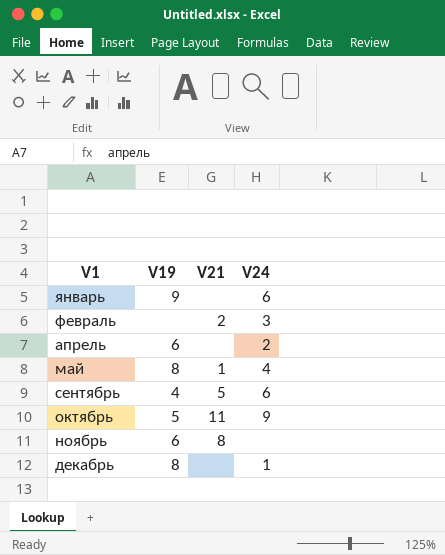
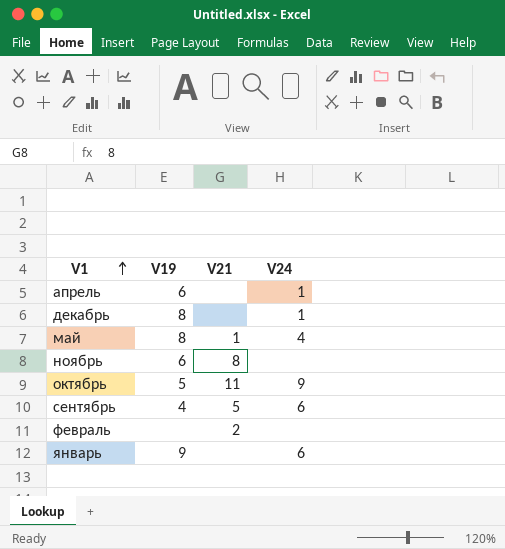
row order: none -> V1 ascending
апрель | V24: 2 -> 1
февраль | V24: 3 -> none

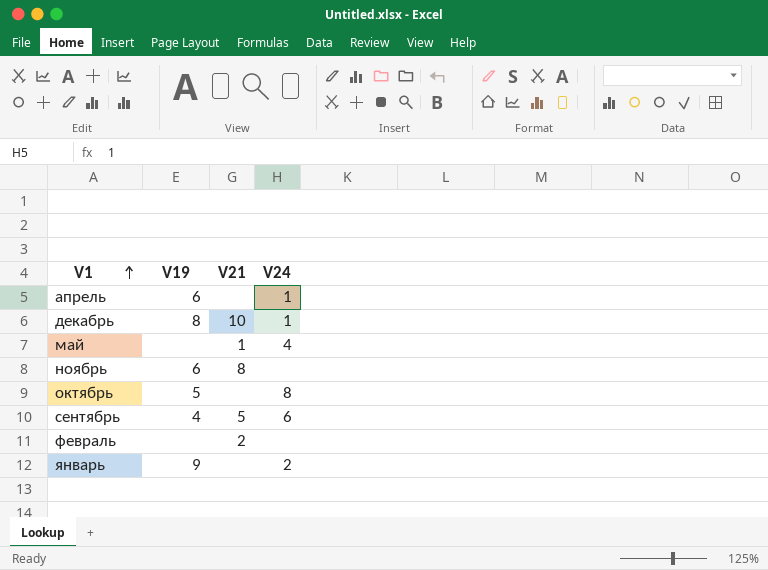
декабрь | V21: none -> 10
май | V19: 8 -> none
октябрь | V21: 11 -> none
октябрь | V24: 9 -> 8
январь | V24: 6 -> 2

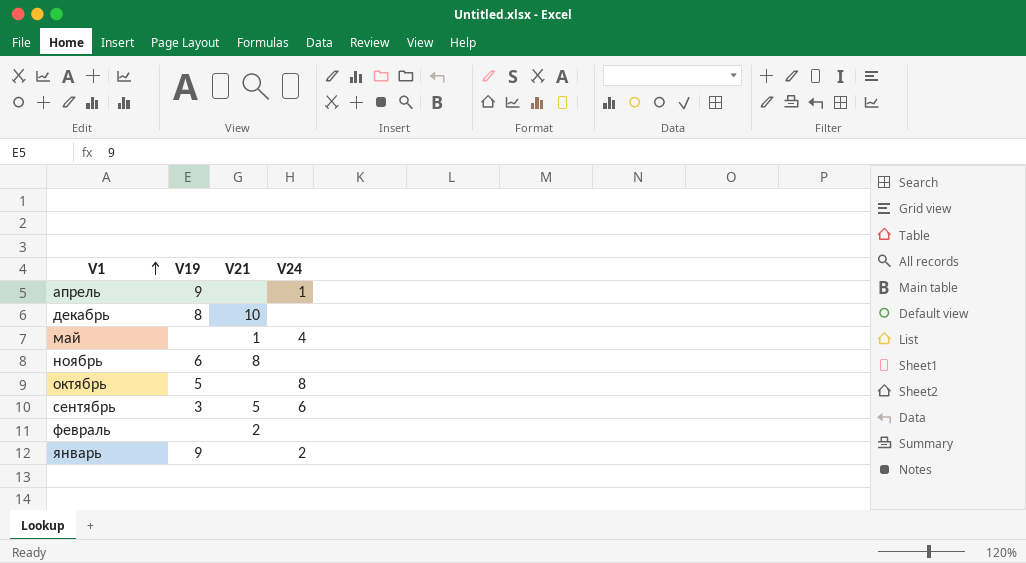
апрель | V19: 6 -> 9
декабрь | V24: 1 -> none
сентябрь | V19: 4 -> 3

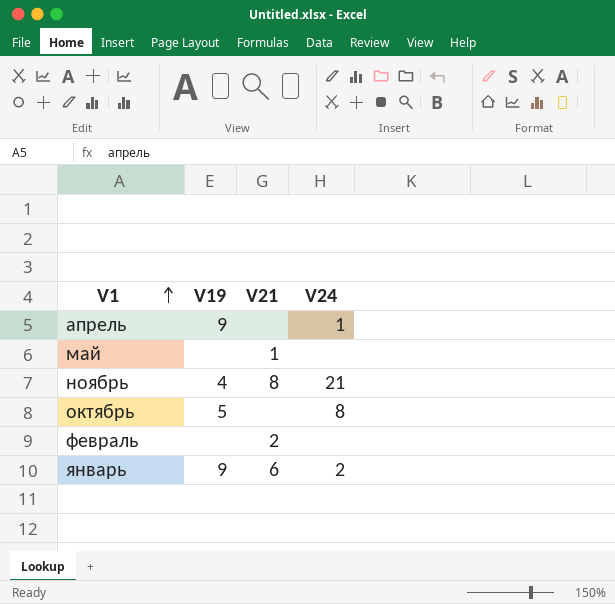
row декабрь: 8 | 10 | none -> none
row сентябрь: 3 | 5 | 6 -> none
май | V24: 4 -> none
ноябрь | V19: 6 -> 4
ноябрь | V24: none -> 21
январь | V21: none -> 6

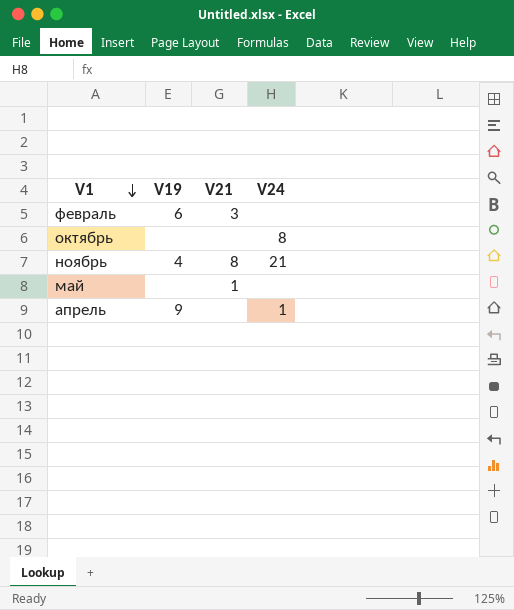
row order: V1 ascending -> V1 descending
row январь: 9 | 6 | 2 -> none
февраль | V19: none -> 6
февраль | V21: 2 -> 3
октябрь | V19: 5 -> none

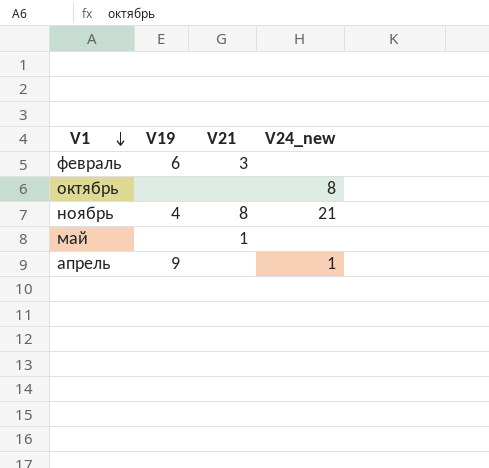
column name: V24 -> V24_new

